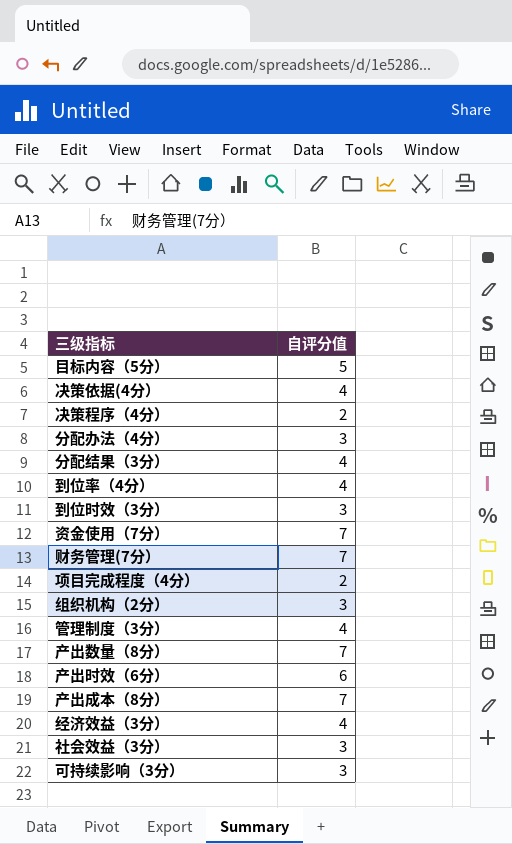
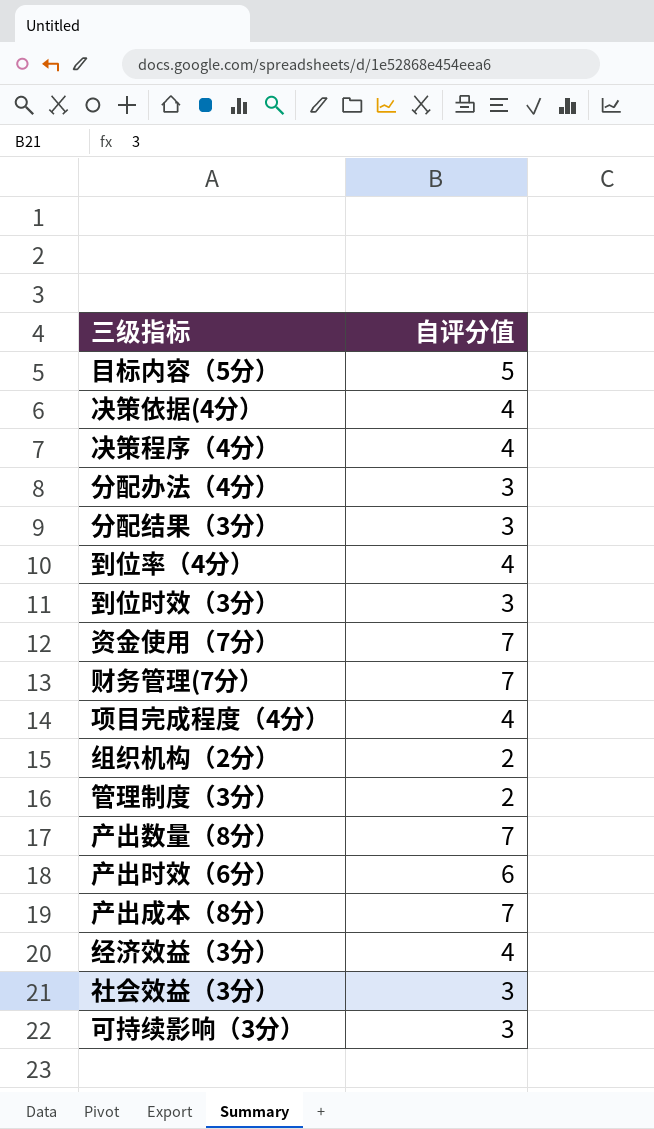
决策程序（4分） | 自评分值: 2 -> 4
分配结果（3分） | 自评分值: 4 -> 3
项目完成程度（4分） | 自评分值: 2 -> 4
组织机构（2分） | 自评分值: 3 -> 2
管理制度（3分） | 自评分值: 4 -> 2

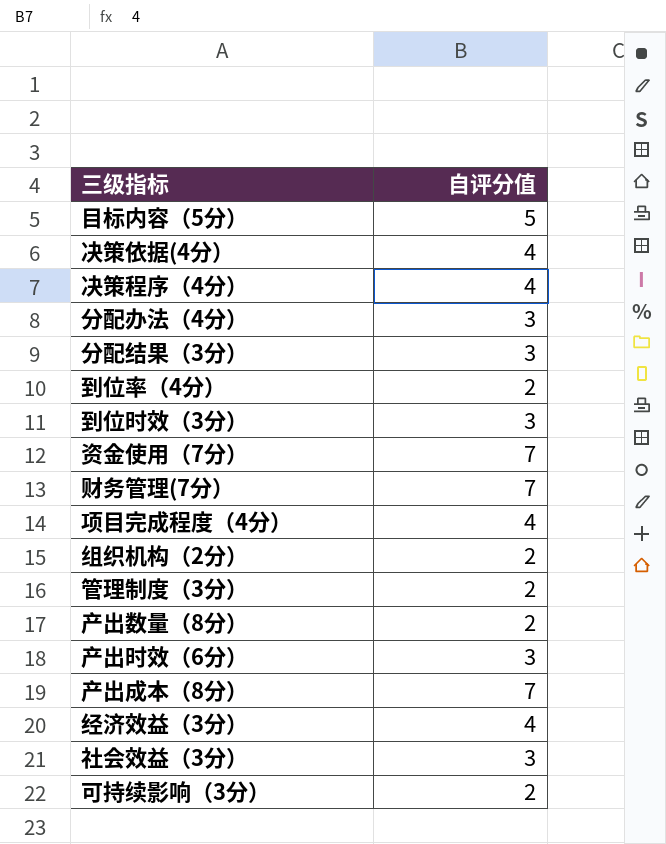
到位率（4分） | 自评分值: 4 -> 2
产出数量（8分） | 自评分值: 7 -> 2
产出时效（6分） | 自评分值: 6 -> 3
可持续影响（3分） | 自评分值: 3 -> 2

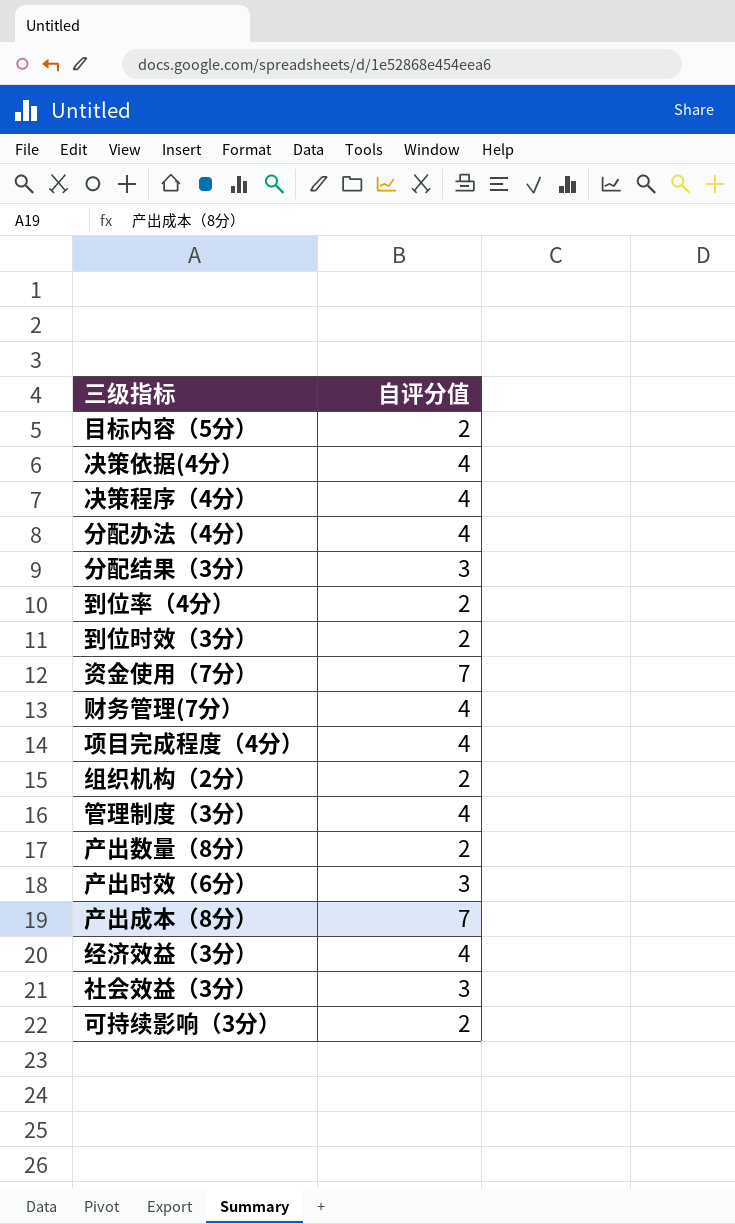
目标内容（5分） | 自评分值: 5 -> 2
分配办法（4分） | 自评分值: 3 -> 4
到位时效（3分） | 自评分值: 3 -> 2
财务管理(7分） | 自评分值: 7 -> 4
管理制度（3分） | 自评分值: 2 -> 4

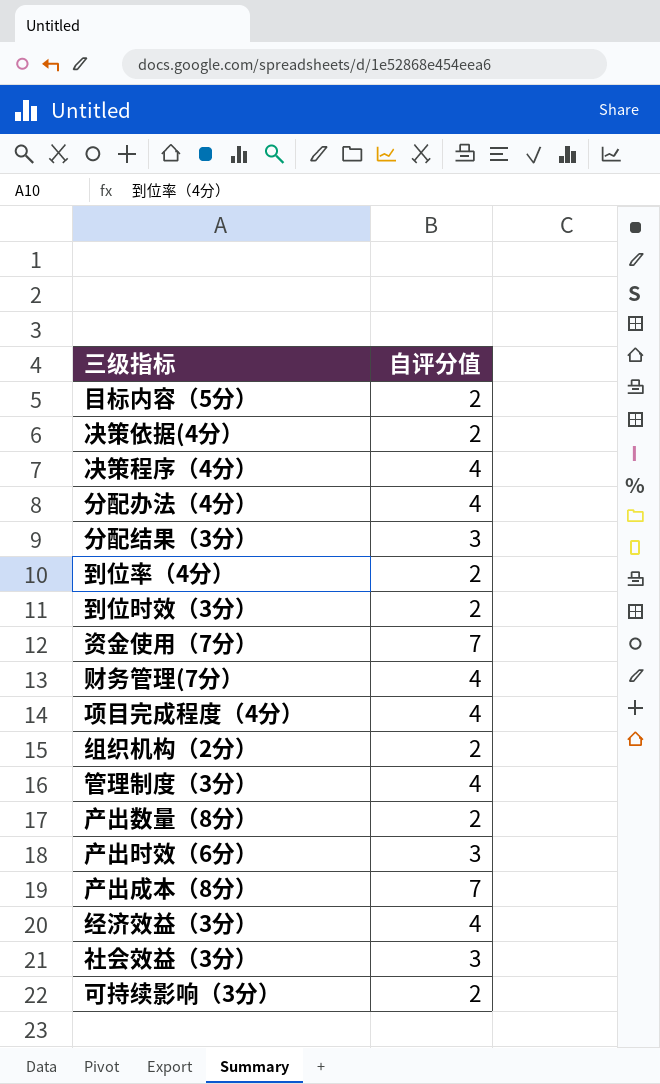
决策依据(4分） | 自评分值: 4 -> 2

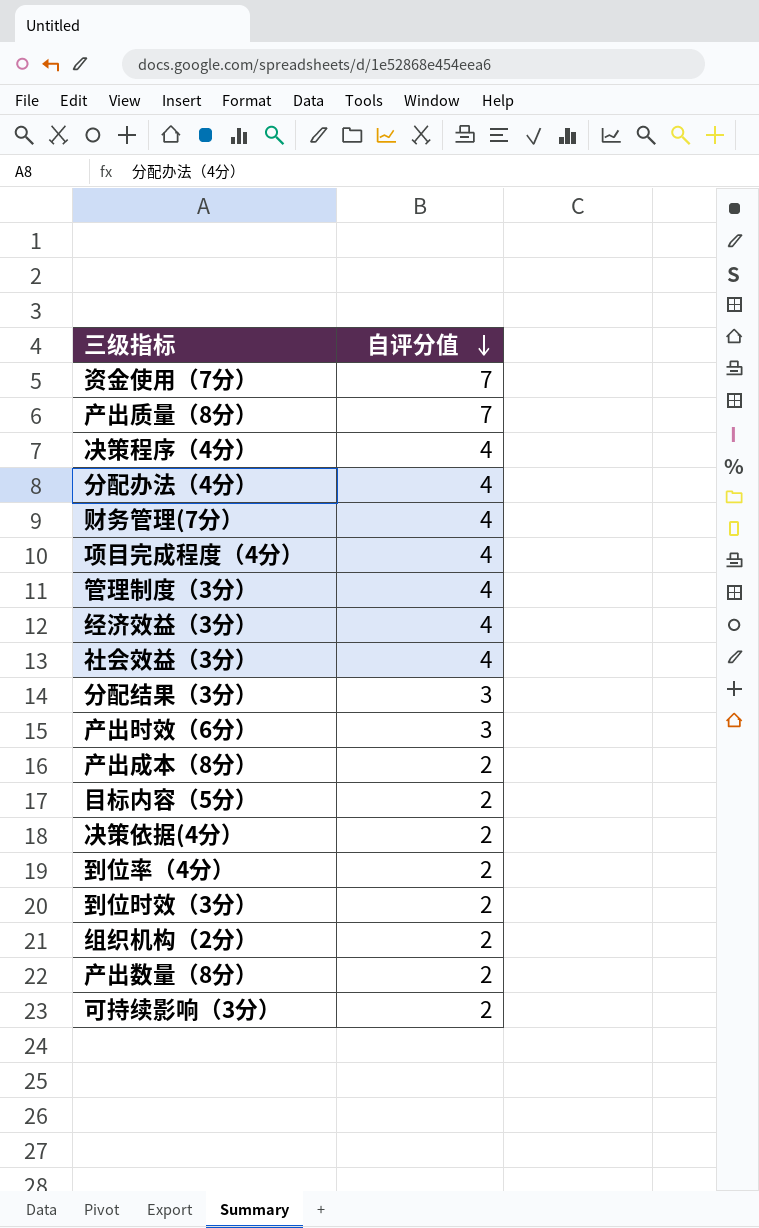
row order: none -> 自评分值 descending
row 产出质量（8分）: none -> 7
社会效益（3分） | 自评分值: 3 -> 4
产出成本（8分） | 自评分值: 7 -> 2

